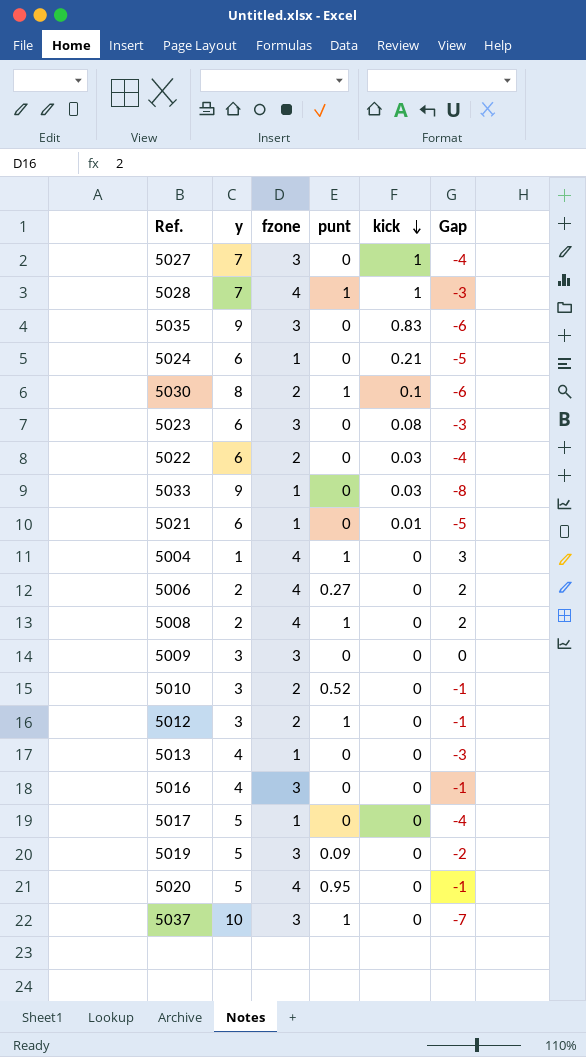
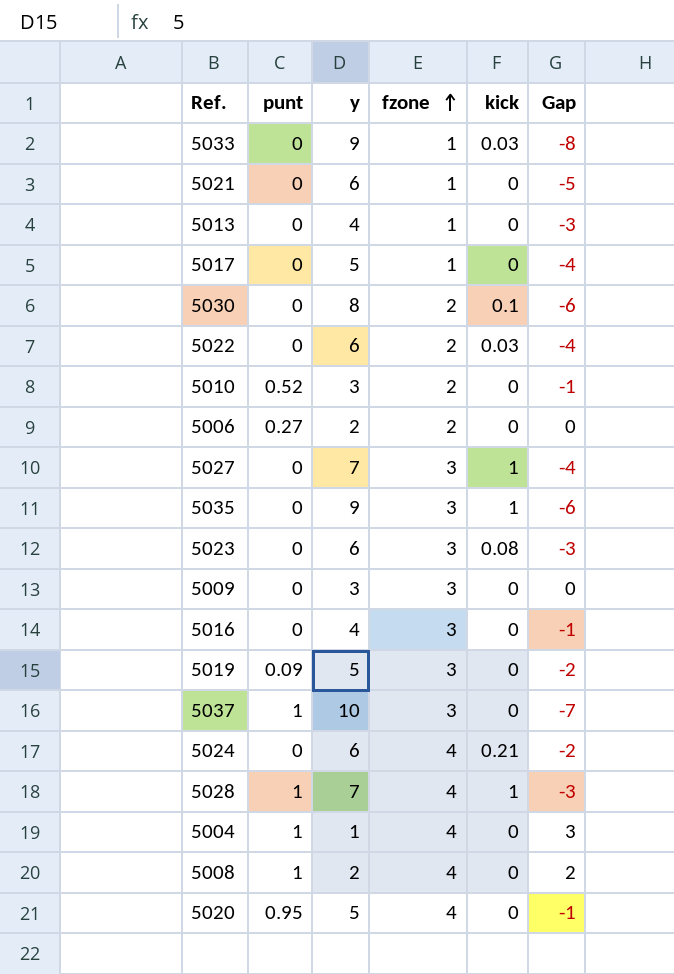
row order: kick descending -> fzone ascending
column punt | position: 4 -> 2
row 5012: 3 | 2 | 1 | 0 | -1 -> none
5021 | kick: 0.01 -> 0
5030 | punt: 1 -> 0
5006 | fzone: 4 -> 2
5006 | Gap: 2 -> 0
5035 | kick: 0.83 -> 1
5024 | fzone: 1 -> 4
5024 | Gap: -5 -> -2

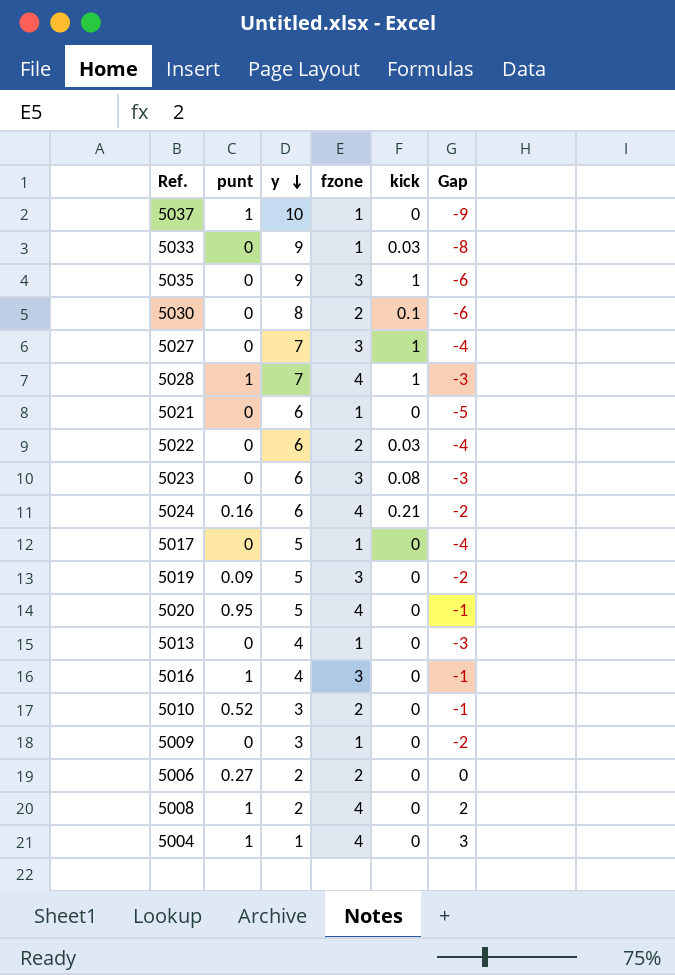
row order: fzone ascending -> y descending
5037 | fzone: 3 -> 1
5037 | Gap: -7 -> -9
5024 | punt: 0 -> 0.16
5016 | punt: 0 -> 1
5009 | fzone: 3 -> 1
5009 | Gap: 0 -> -2

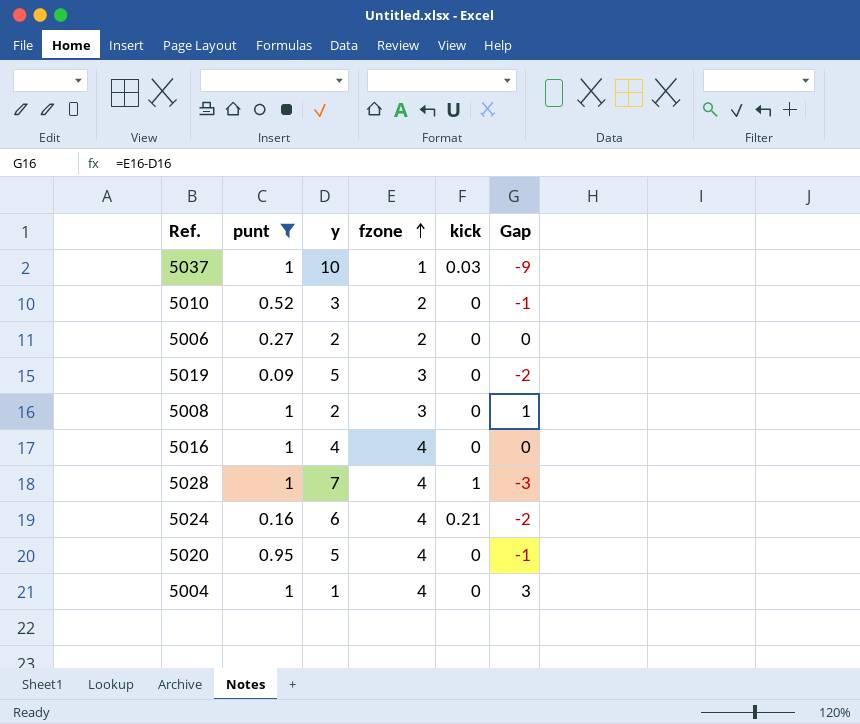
filter: none -> punt != 0
row order: y descending -> fzone ascending
5037 | kick: 0 -> 0.03
5008 | fzone: 4 -> 3
5008 | Gap: 2 -> 1
5016 | fzone: 3 -> 4
5016 | Gap: -1 -> 0

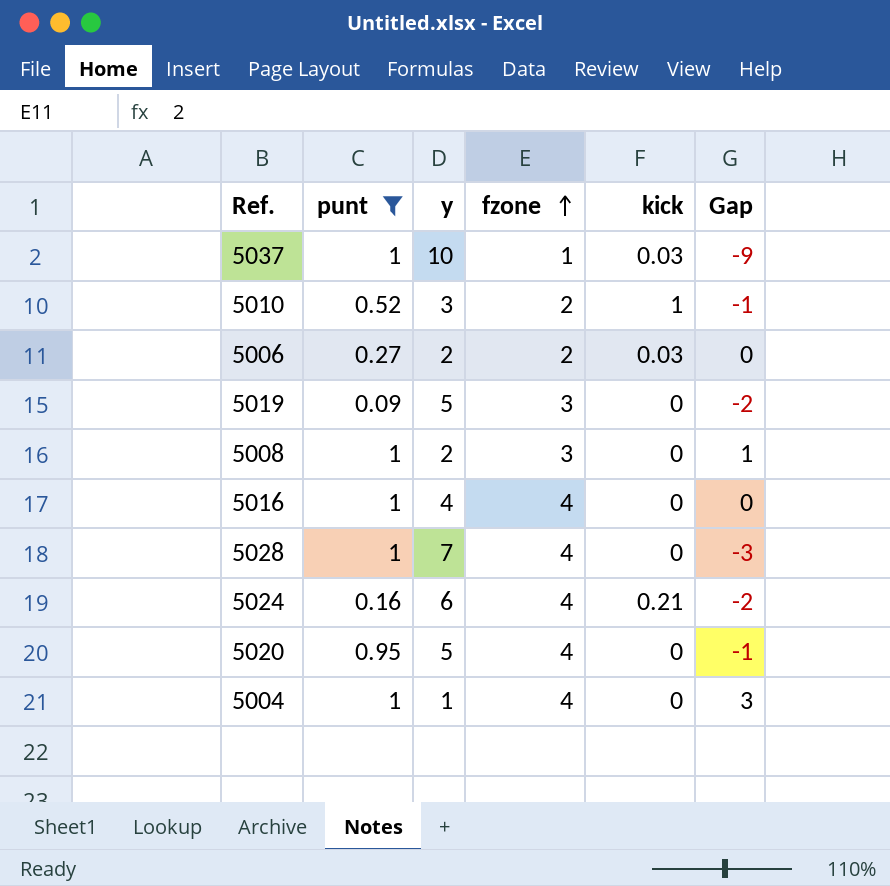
5010 | kick: 0 -> 1
5006 | kick: 0 -> 0.03
5028 | kick: 1 -> 0

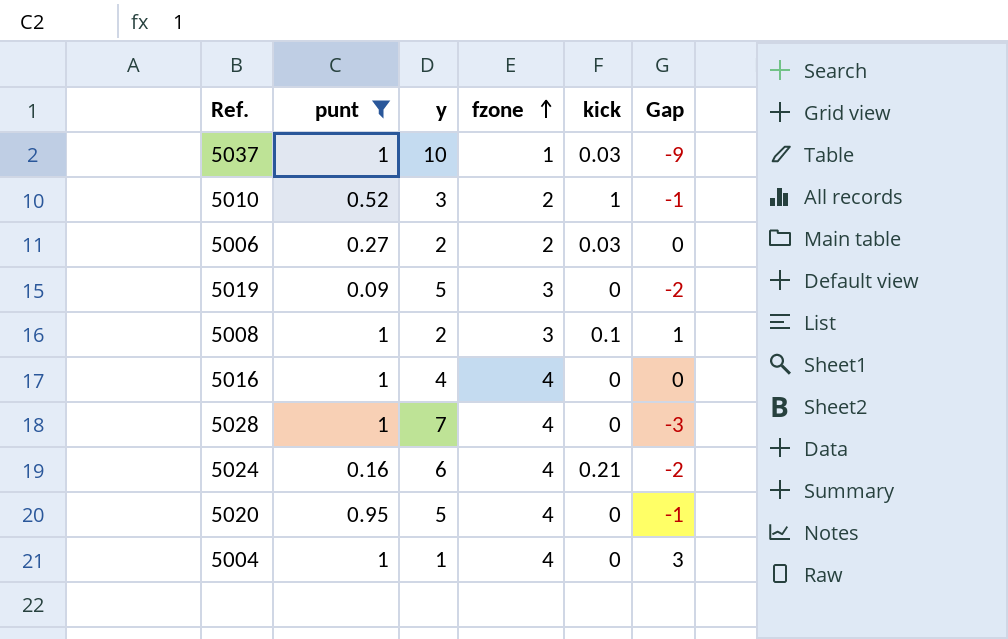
5008 | kick: 0 -> 0.1

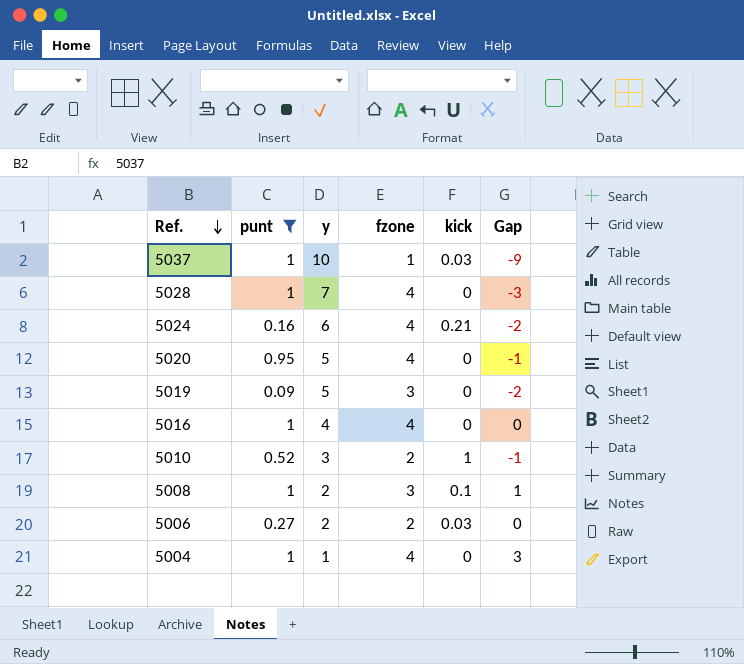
row order: fzone ascending -> Ref. descending

